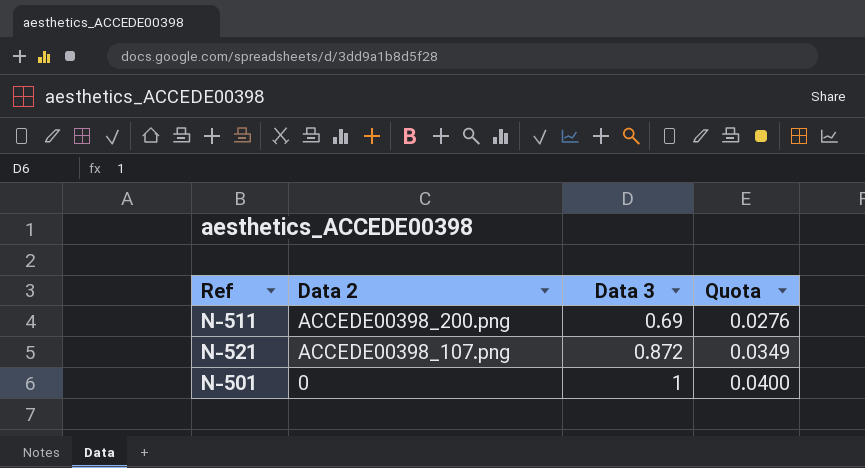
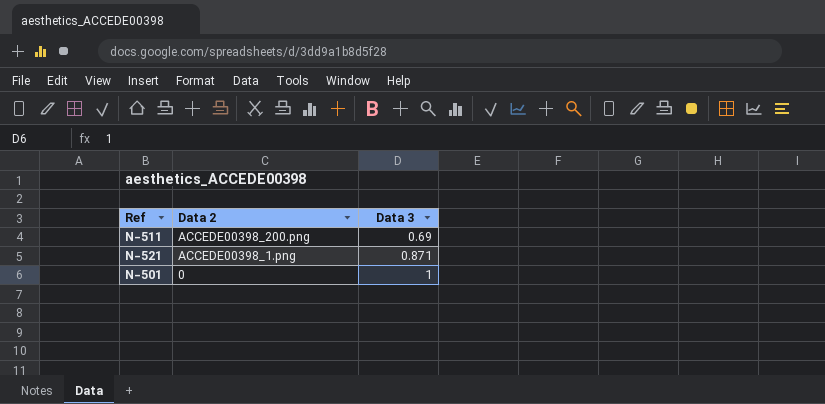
column Quota | formula: [Data 3] * 0.04 -> none
N-521 | Data 2: ACCEDE00398_107.png -> ACCEDE00398_1.png
N-521 | Data 3: 0.872 -> 0.871

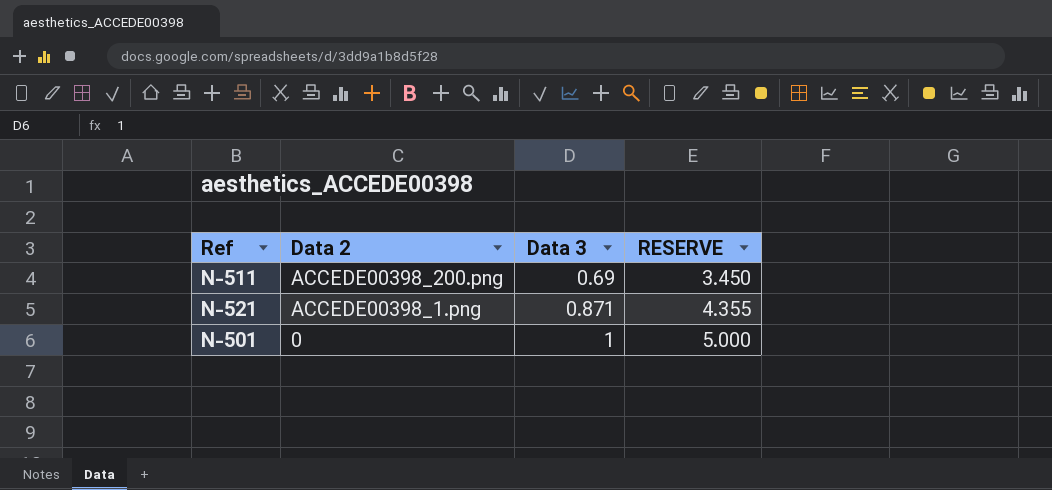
column RESERVE | formula: none -> [Data 3] * 5

